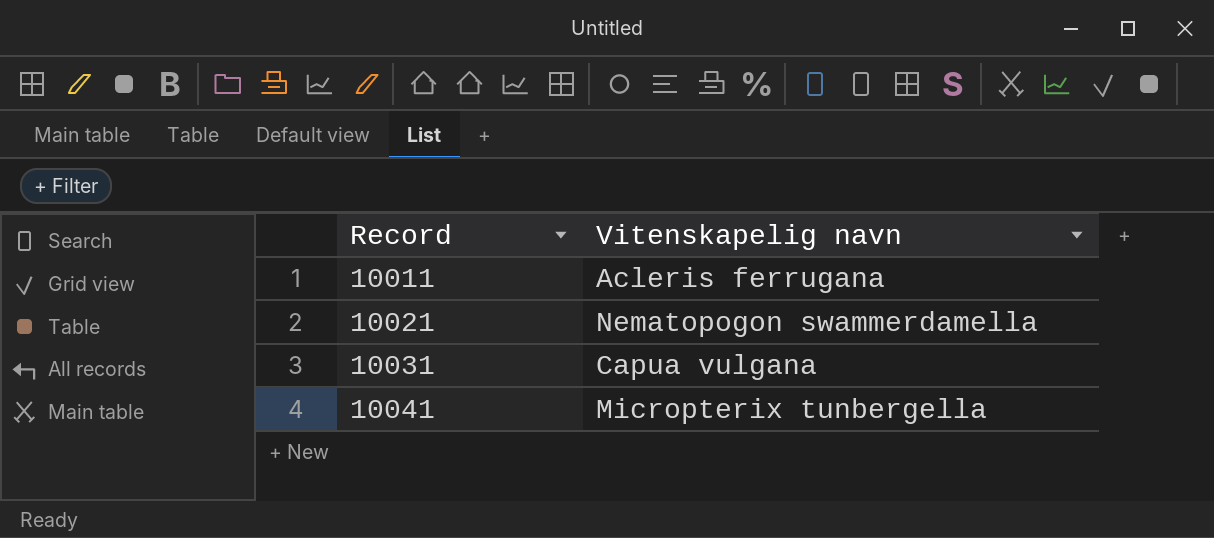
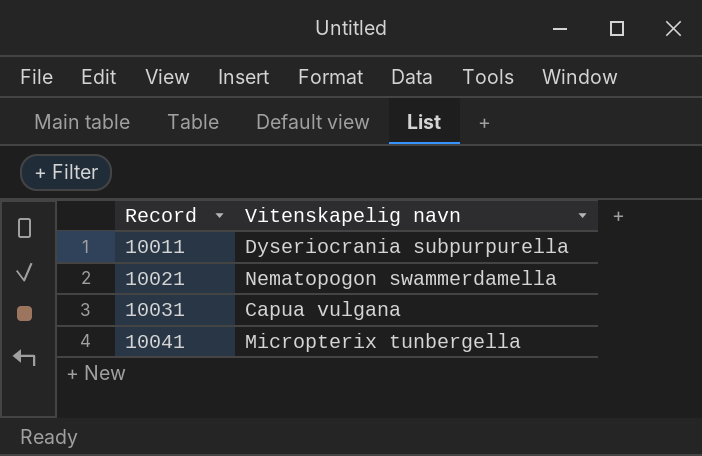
10011 | Vitenskapelig navn: Acleris ferrugana -> Dyseriocrania subpurpurella

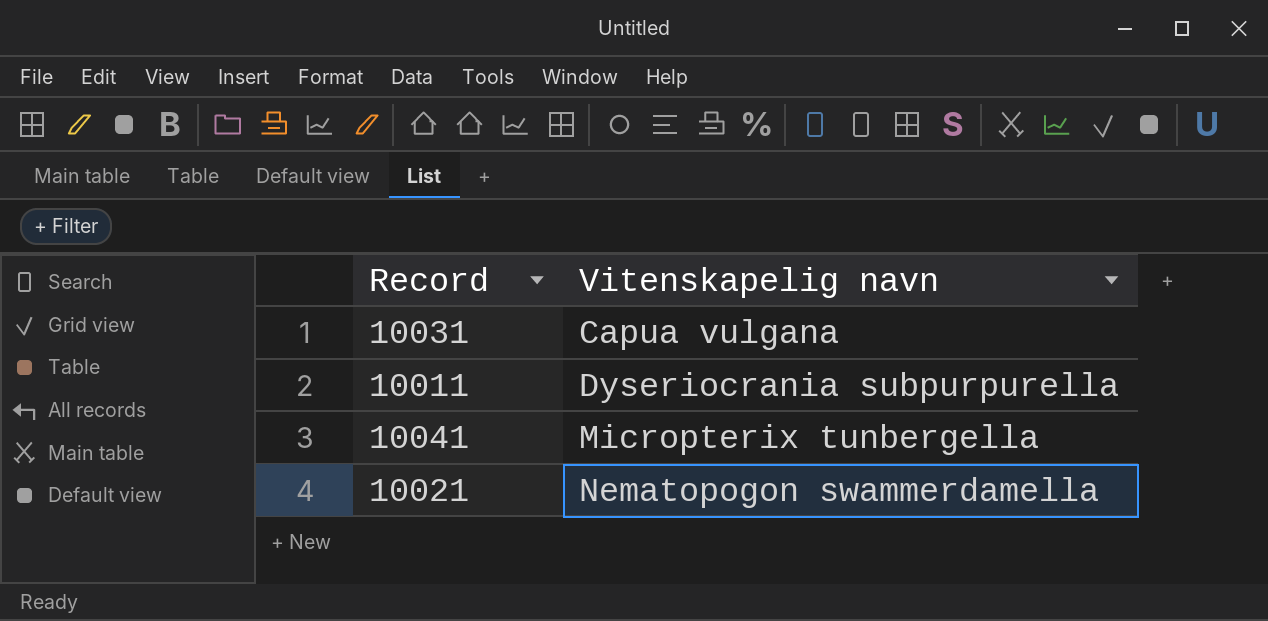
row order: Record ascending -> Vitenskapelig navn ascending

